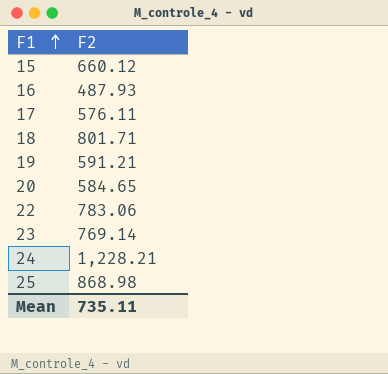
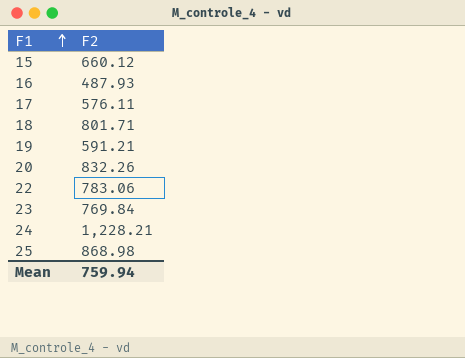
20 | F2: 584.65 -> 832.26
23 | F2: 769.14 -> 769.84
Mean | F2: 735.11 -> 759.94

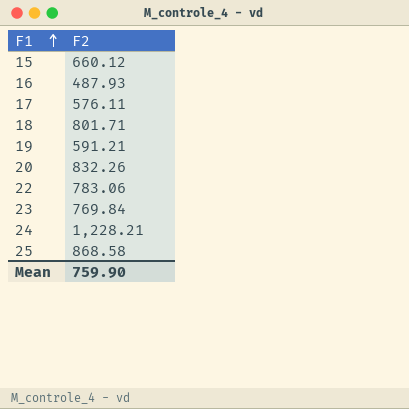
25 | F2: 868.98 -> 868.58
Mean | F2: 759.94 -> 759.90

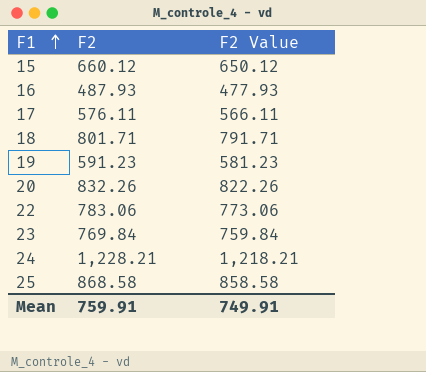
column F2 Value | formula: none -> [F2] - 10
19 | F2: 591.21 -> 591.23
Mean | F2: 759.90 -> 759.91

